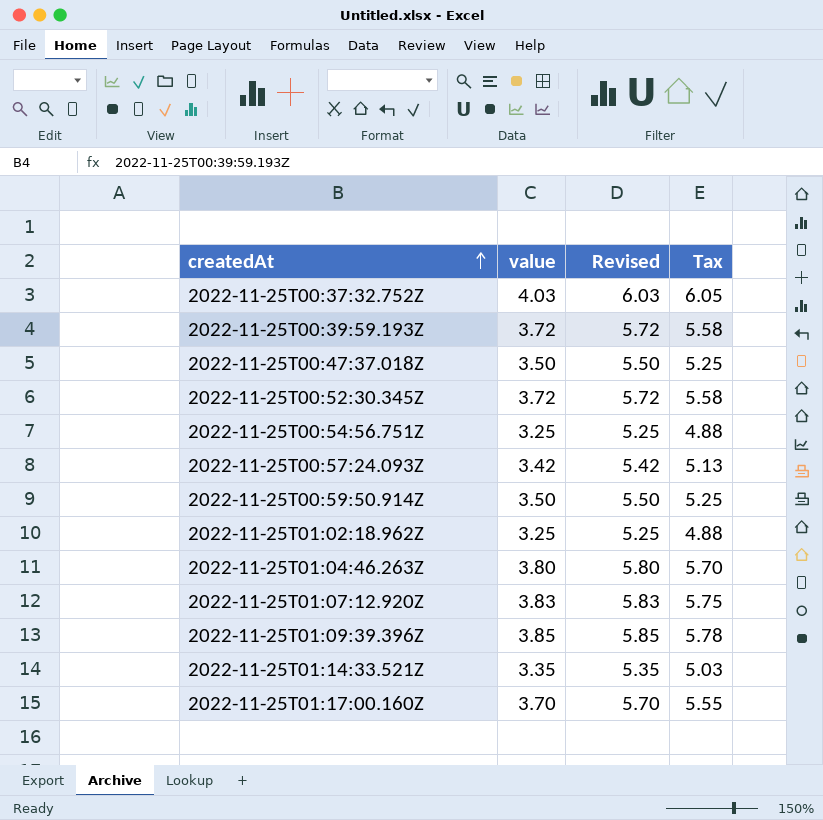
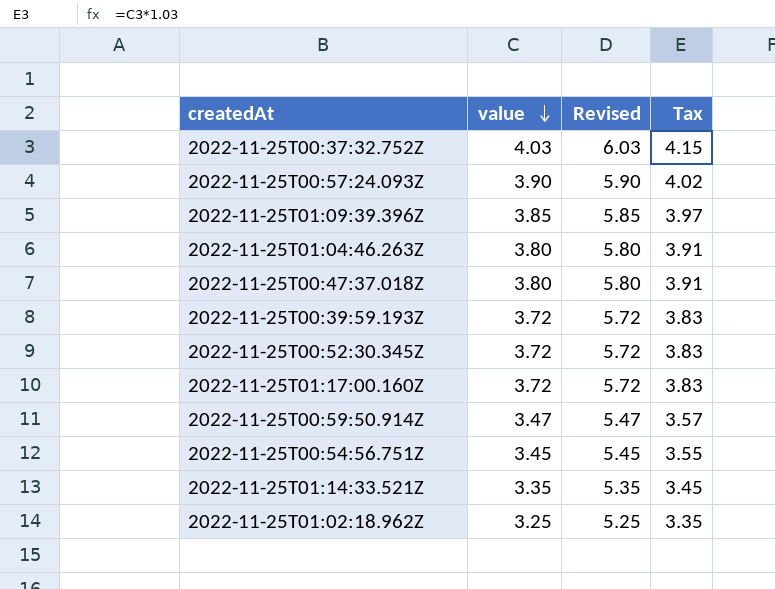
row order: createdAt ascending -> value descending
column Tax | formula: [value] * 1.5 -> [value] * 1.03
row 2022-11-25T01:07:12.920Z: 3.83 | 5.83 | 5.75 -> none
2022-11-25T00:57:24.093Z | value: 3.42 -> 3.90
2022-11-25T00:57:24.093Z | Revised: 5.42 -> 5.90
2022-11-25T00:47:37.018Z | value: 3.50 -> 3.80
2022-11-25T00:47:37.018Z | Revised: 5.50 -> 5.80
2022-11-25T01:17:00.160Z | value: 3.70 -> 3.72
2022-11-25T01:17:00.160Z | Revised: 5.70 -> 5.72
2022-11-25T00:59:50.914Z | value: 3.50 -> 3.47
2022-11-25T00:59:50.914Z | Revised: 5.50 -> 5.47
2022-11-25T00:54:56.751Z | value: 3.25 -> 3.45
2022-11-25T00:54:56.751Z | Revised: 5.25 -> 5.45

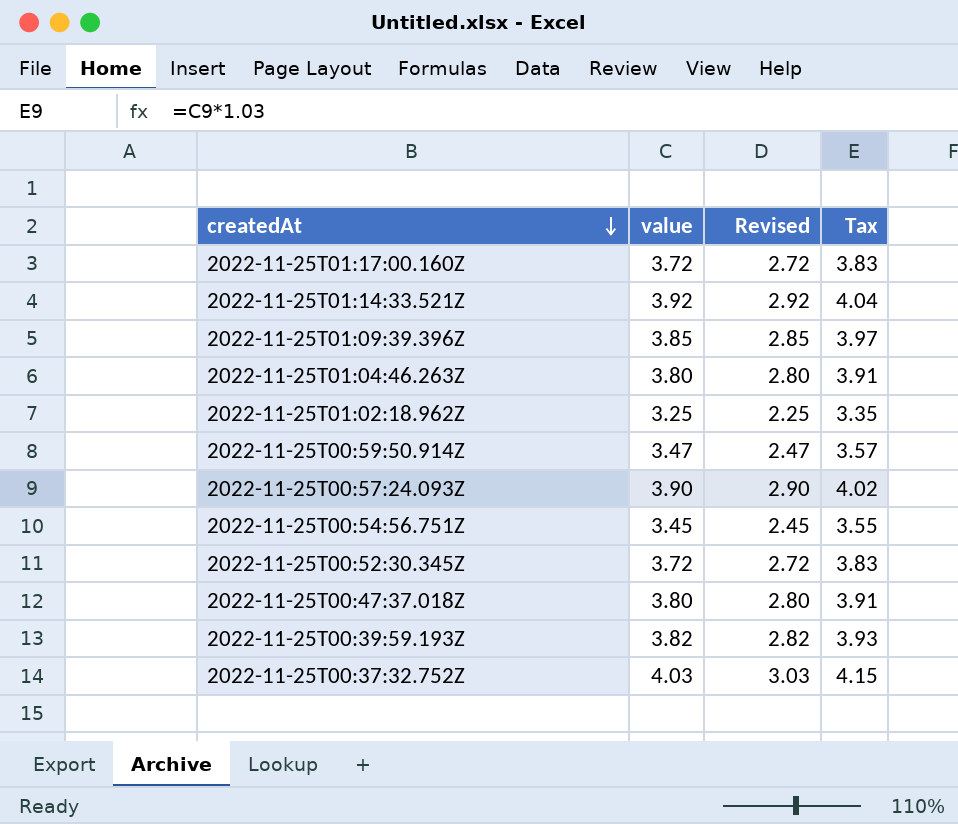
row order: value descending -> createdAt descending
column Revised | formula: [value] + 2 -> [value] - 1
2022-11-25T01:14:33.521Z | value: 3.35 -> 3.92
2022-11-25T01:14:33.521Z | Tax: 3.45 -> 4.04
2022-11-25T00:39:59.193Z | value: 3.72 -> 3.82
2022-11-25T00:39:59.193Z | Tax: 3.83 -> 3.93

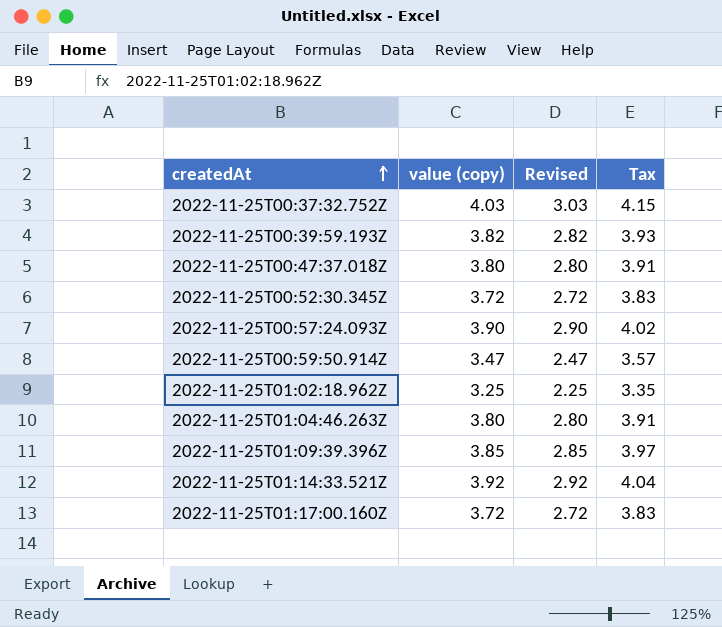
row order: createdAt descending -> createdAt ascending
column name: value -> value (copy)
row 2022-11-25T00:54:56.751Z: 3.45 | 2.45 | 3.55 -> none

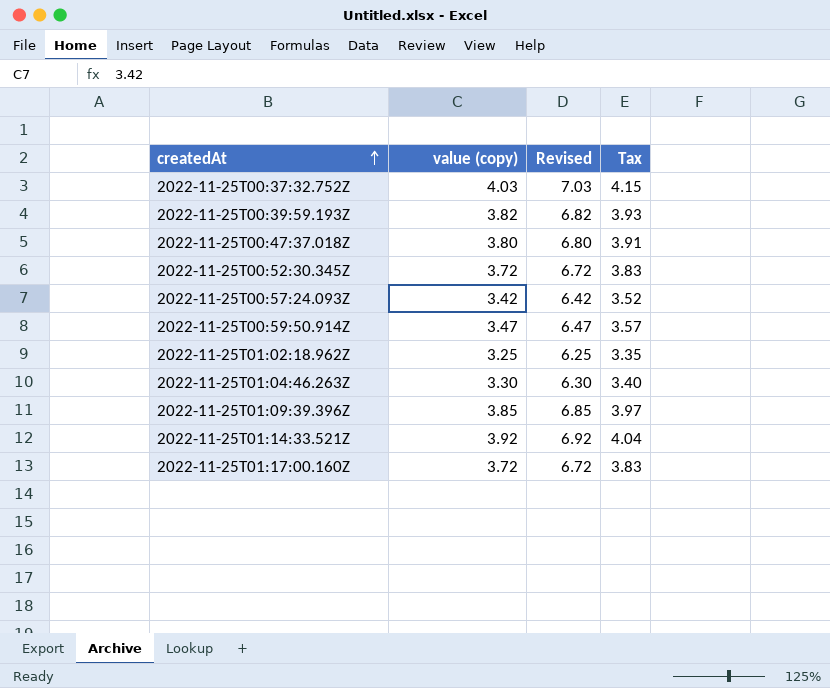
column Revised | formula: [value (copy)] - 1 -> [value (copy)] + 3
2022-11-25T00:57:24.093Z | value (copy): 3.90 -> 3.42
2022-11-25T00:57:24.093Z | Tax: 4.02 -> 3.52
2022-11-25T01:04:46.263Z | value (copy): 3.80 -> 3.30
2022-11-25T01:04:46.263Z | Tax: 3.91 -> 3.40

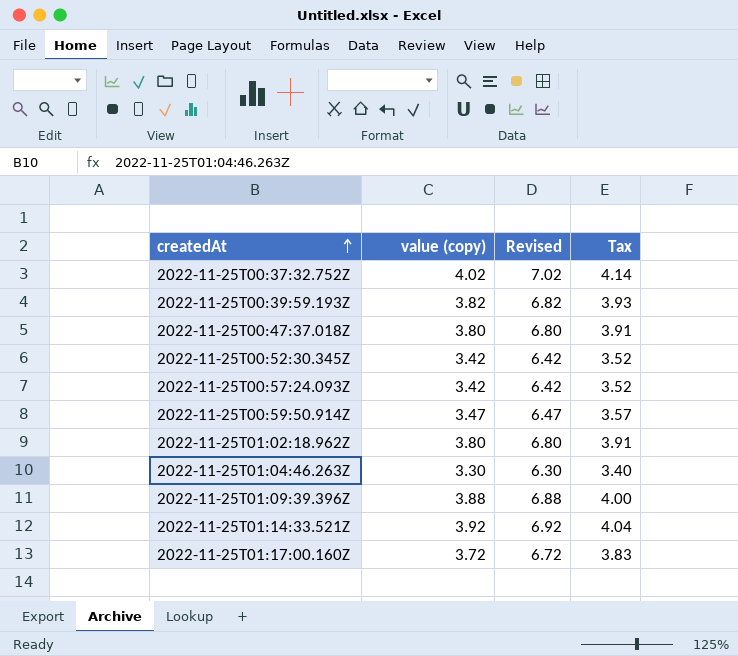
2022-11-25T00:37:32.752Z | value (copy): 4.03 -> 4.02
2022-11-25T00:37:32.752Z | Revised: 7.03 -> 7.02
2022-11-25T00:37:32.752Z | Tax: 4.15 -> 4.14
2022-11-25T00:52:30.345Z | value (copy): 3.72 -> 3.42
2022-11-25T00:52:30.345Z | Revised: 6.72 -> 6.42
2022-11-25T00:52:30.345Z | Tax: 3.83 -> 3.52
2022-11-25T01:02:18.962Z | value (copy): 3.25 -> 3.80
2022-11-25T01:02:18.962Z | Revised: 6.25 -> 6.80
2022-11-25T01:02:18.962Z | Tax: 3.35 -> 3.91
2022-11-25T01:09:39.396Z | value (copy): 3.85 -> 3.88
2022-11-25T01:09:39.396Z | Revised: 6.85 -> 6.88
2022-11-25T01:09:39.396Z | Tax: 3.97 -> 4.00

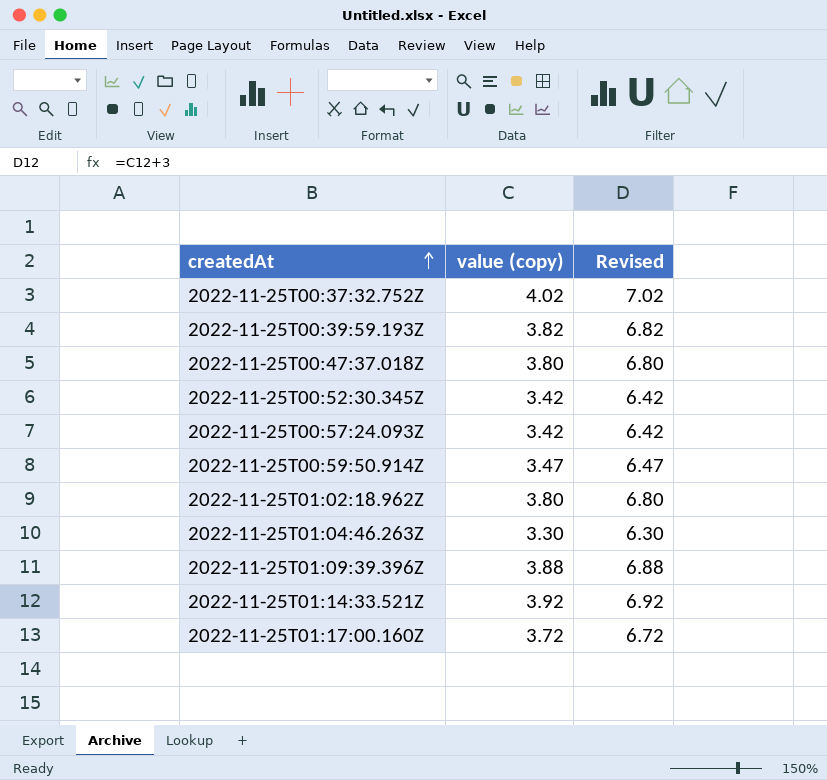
column Tax | formula: [value (copy)] * 1.03 -> none

